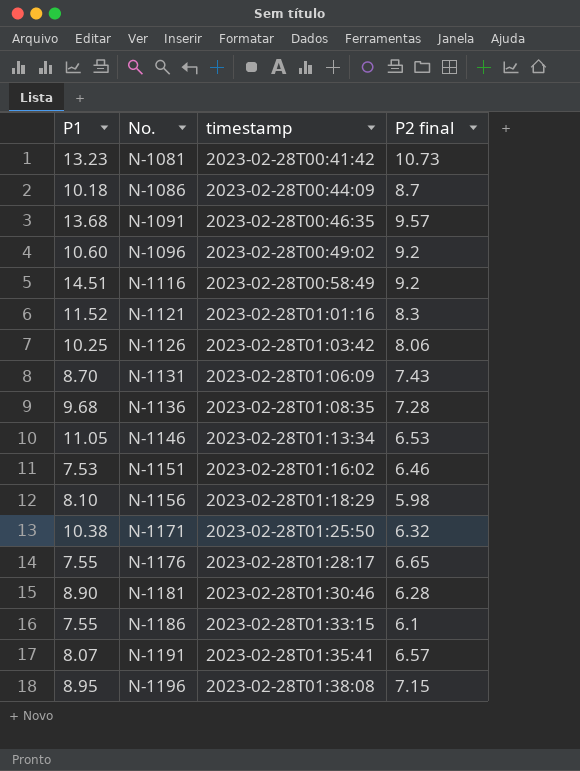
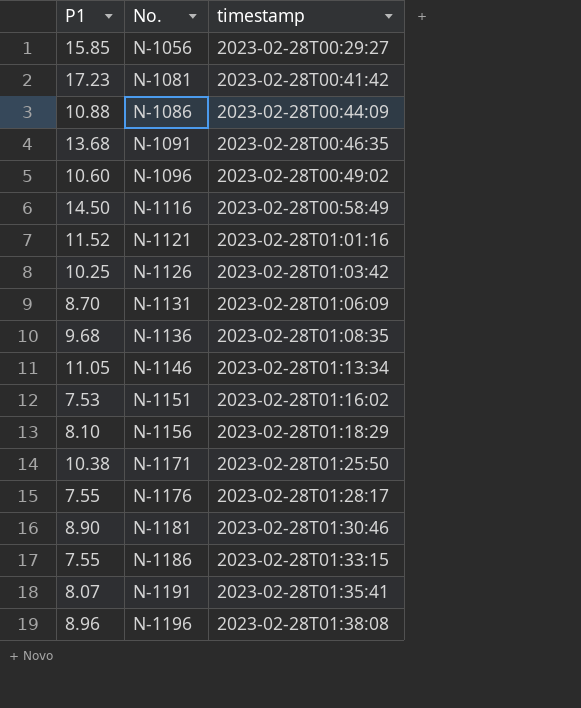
column P2 final | position: 4 -> none
row N-1056: none -> 15.85 | 2023-02-28T00:29:27
N-1081 | P1: 13.23 -> 17.23
N-1086 | P1: 10.18 -> 10.88
N-1116 | P1: 14.51 -> 14.50
N-1196 | P1: 8.95 -> 8.96

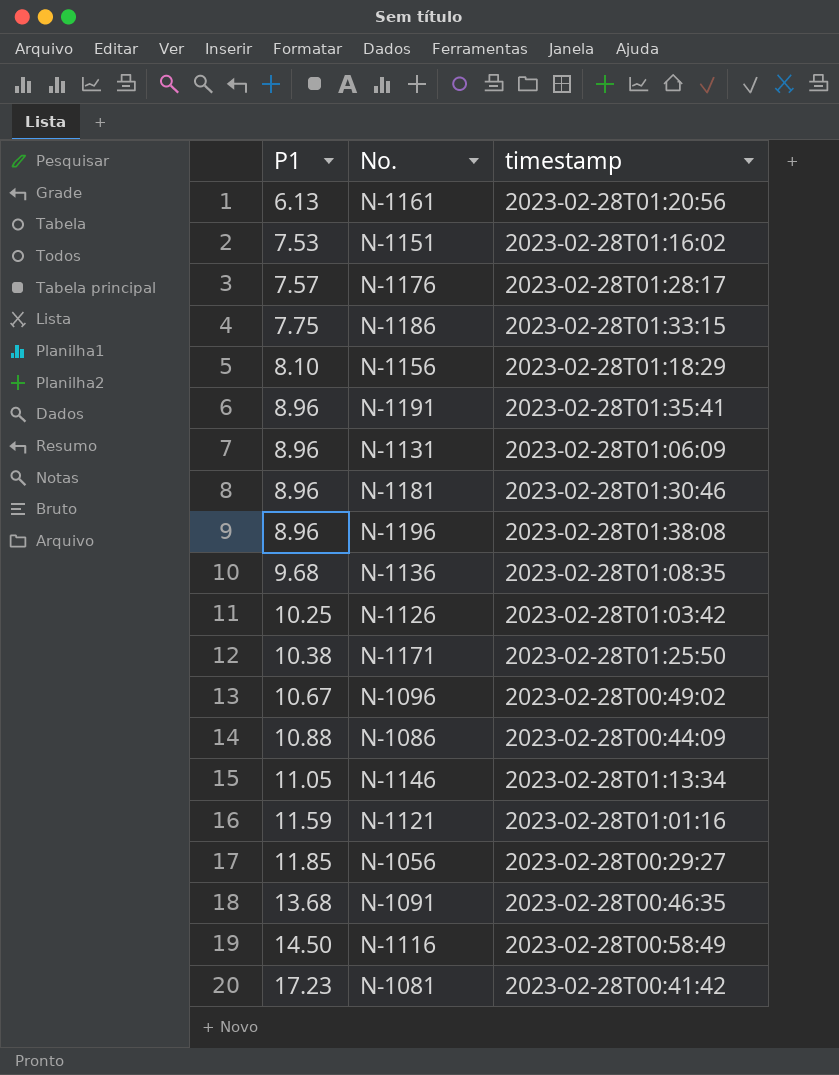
row order: No. ascending -> P1 ascending
row N-1161: none -> 6.13 | 2023-02-28T01:20:56
N-1176 | P1: 7.55 -> 7.57
N-1186 | P1: 7.55 -> 7.75
N-1191 | P1: 8.07 -> 8.96
N-1131 | P1: 8.70 -> 8.96
N-1181 | P1: 8.90 -> 8.96
N-1096 | P1: 10.60 -> 10.67
N-1121 | P1: 11.52 -> 11.59
N-1056 | P1: 15.85 -> 11.85

